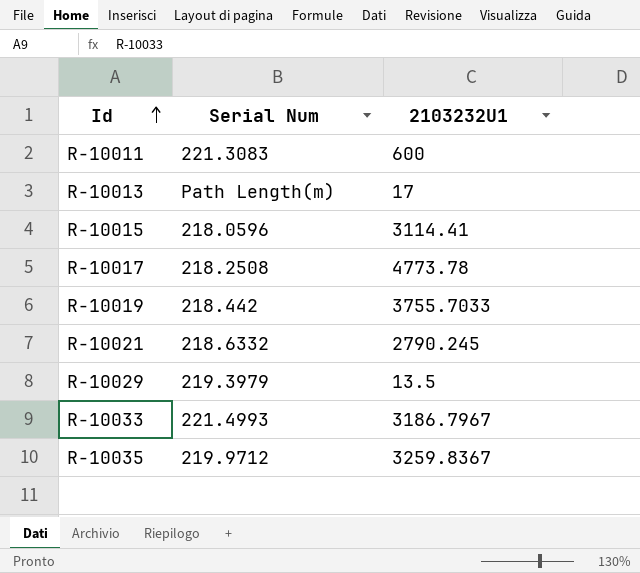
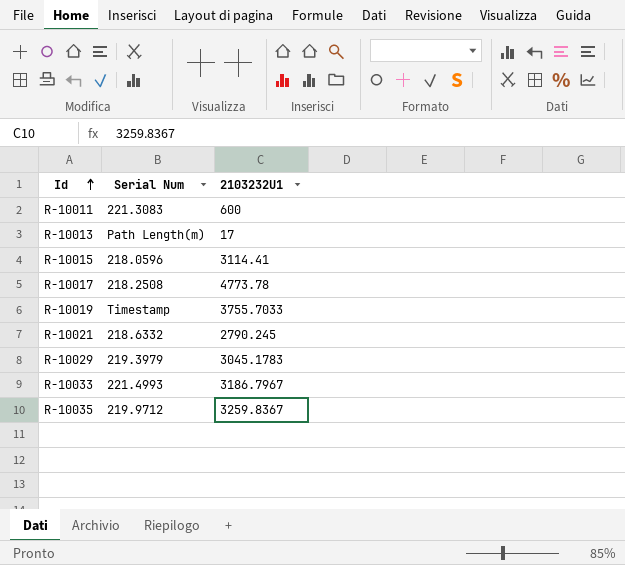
R-10019 | Serial Num: 218.442 -> Timestamp
R-10029 | 2103232U1: 13.5 -> 3045.1783

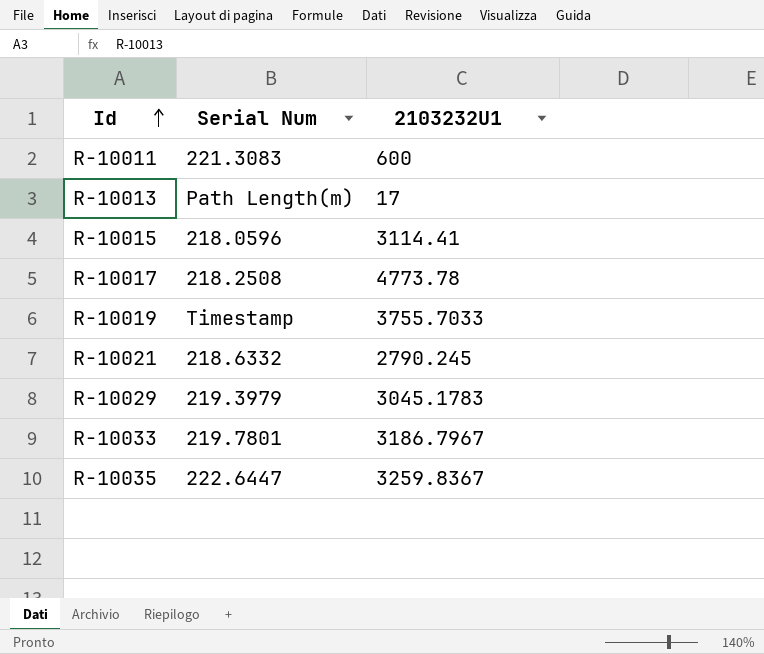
R-10033 | Serial Num: 221.4993 -> 219.7801
R-10035 | Serial Num: 219.9712 -> 222.6447

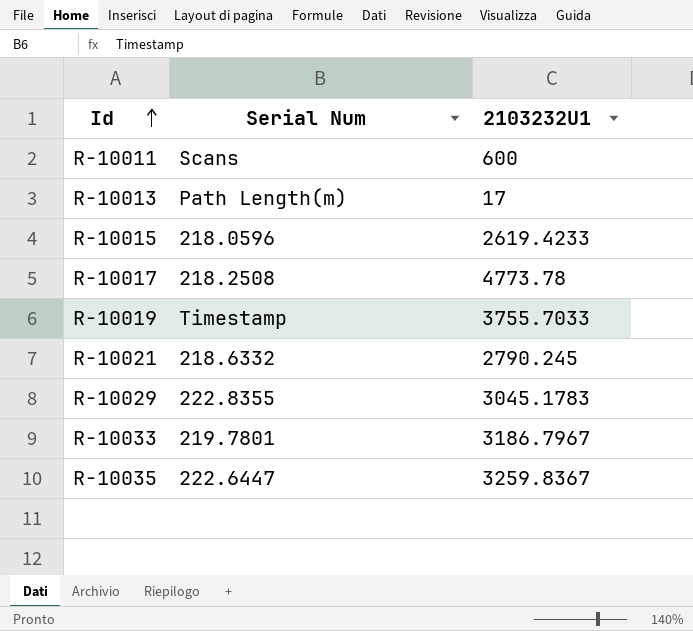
R-10011 | Serial Num: 221.3083 -> Scans
R-10015 | 2103232U1: 3114.41 -> 2619.4233
R-10029 | Serial Num: 219.3979 -> 222.8355

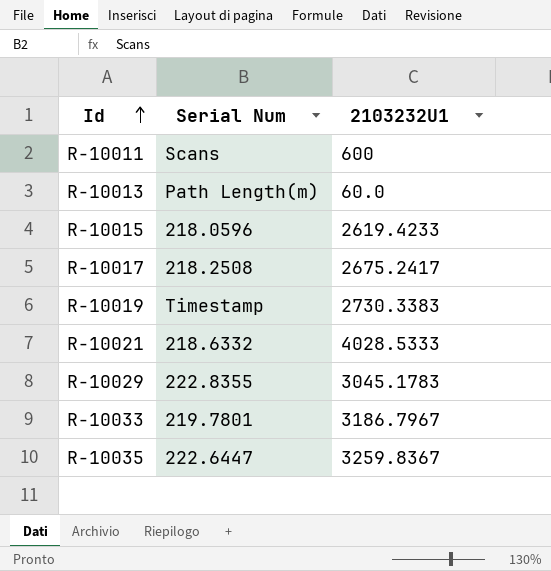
R-10013 | 2103232U1: 17 -> 60.0
R-10017 | 2103232U1: 4773.78 -> 2675.2417
R-10019 | 2103232U1: 3755.7033 -> 2730.3383
R-10021 | 2103232U1: 2790.245 -> 4028.5333

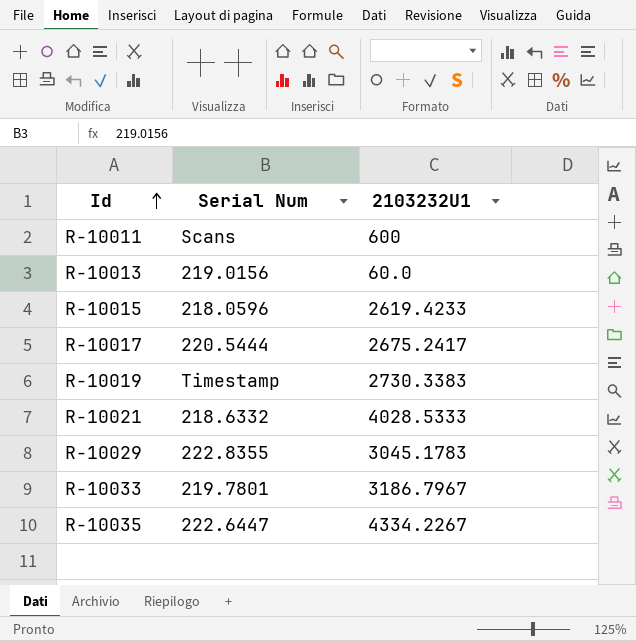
R-10013 | Serial Num: Path Length(m) -> 219.0156
R-10017 | Serial Num: 218.2508 -> 220.5444
R-10035 | 2103232U1: 3259.8367 -> 4334.2267

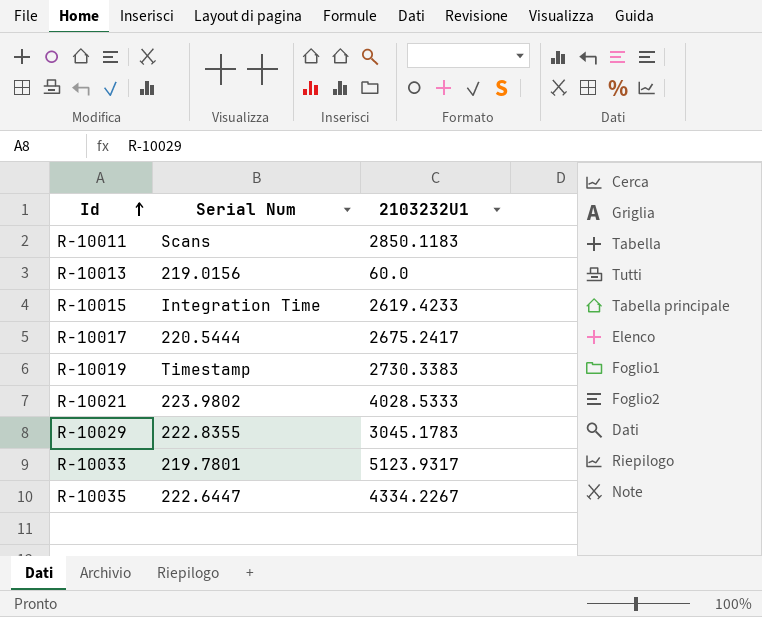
R-10011 | 2103232U1: 600 -> 2850.1183
R-10015 | Serial Num: 218.0596 -> Integration Time
R-10021 | Serial Num: 218.6332 -> 223.9802
R-10033 | 2103232U1: 3186.7967 -> 5123.9317

